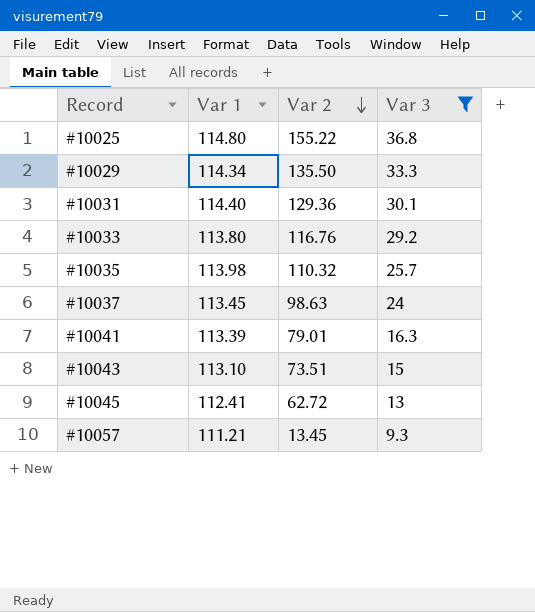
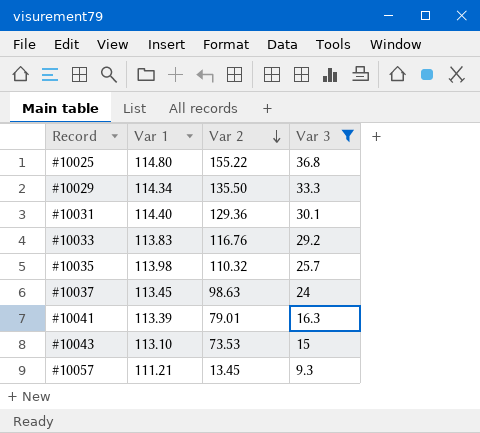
row #10045: 112.41 | 62.72 | 13 -> none
#10033 | Var 1: 113.80 -> 113.83
#10043 | Var 2: 73.51 -> 73.53

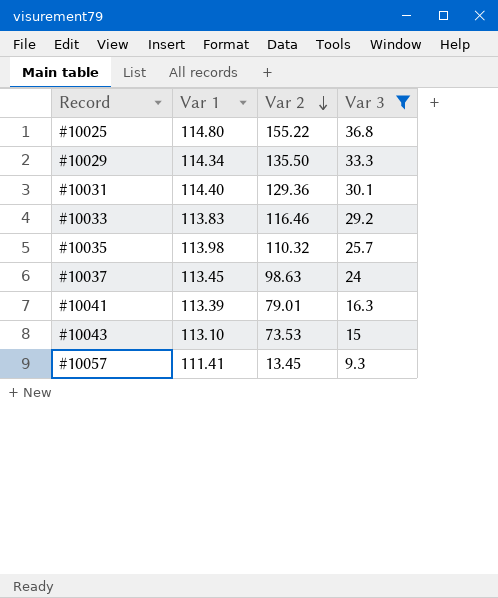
#10033 | Var 2: 116.76 -> 116.46
#10057 | Var 1: 111.21 -> 111.41

